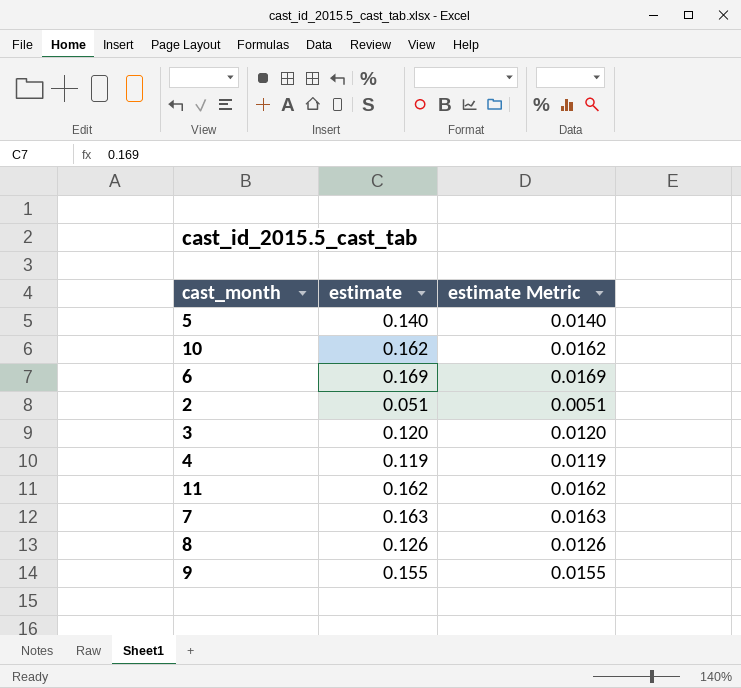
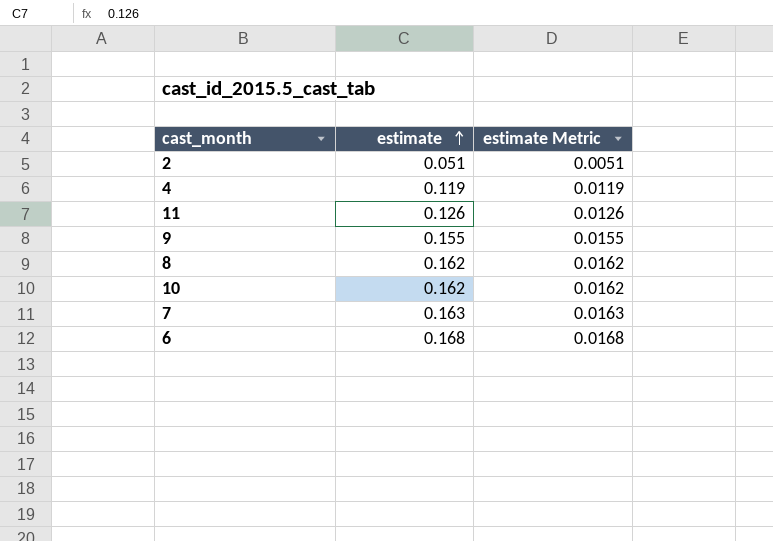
row order: none -> estimate ascending
row 5: 0.140 | 0.0140 -> none
row 3: 0.120 | 0.0120 -> none
11 | estimate: 0.162 -> 0.126
11 | estimate Metric: 0.0162 -> 0.0126
8 | estimate: 0.126 -> 0.162
8 | estimate Metric: 0.0126 -> 0.0162
6 | estimate: 0.169 -> 0.168
6 | estimate Metric: 0.0169 -> 0.0168

